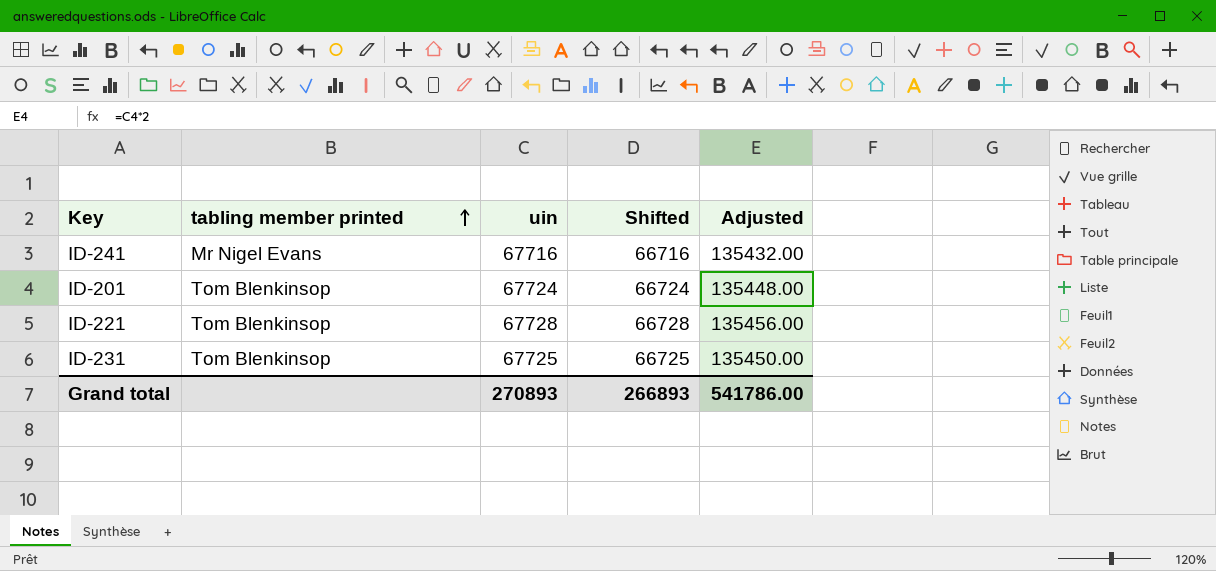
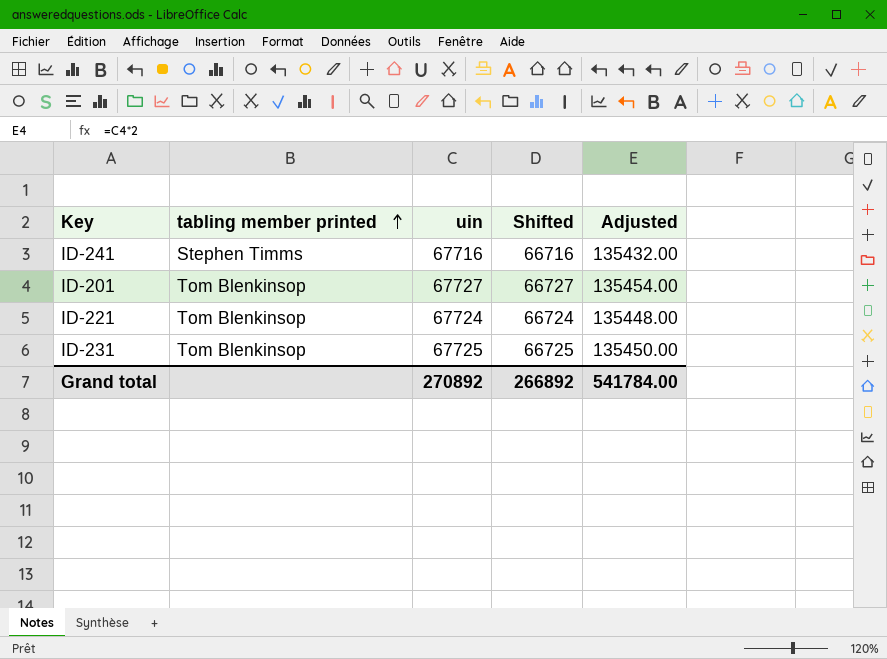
ID-241 | tabling member printed: Mr Nigel Evans -> Stephen Timms
ID-201 | uin: 67724 -> 67727
ID-201 | Shifted: 66724 -> 66727
ID-201 | Adjusted: 135448.00 -> 135454.00
ID-221 | uin: 67728 -> 67724
ID-221 | Shifted: 66728 -> 66724
ID-221 | Adjusted: 135456.00 -> 135448.00
Grand total | uin: 270893 -> 270892
Grand total | Shifted: 266893 -> 266892
Grand total | Adjusted: 541786.00 -> 541784.00

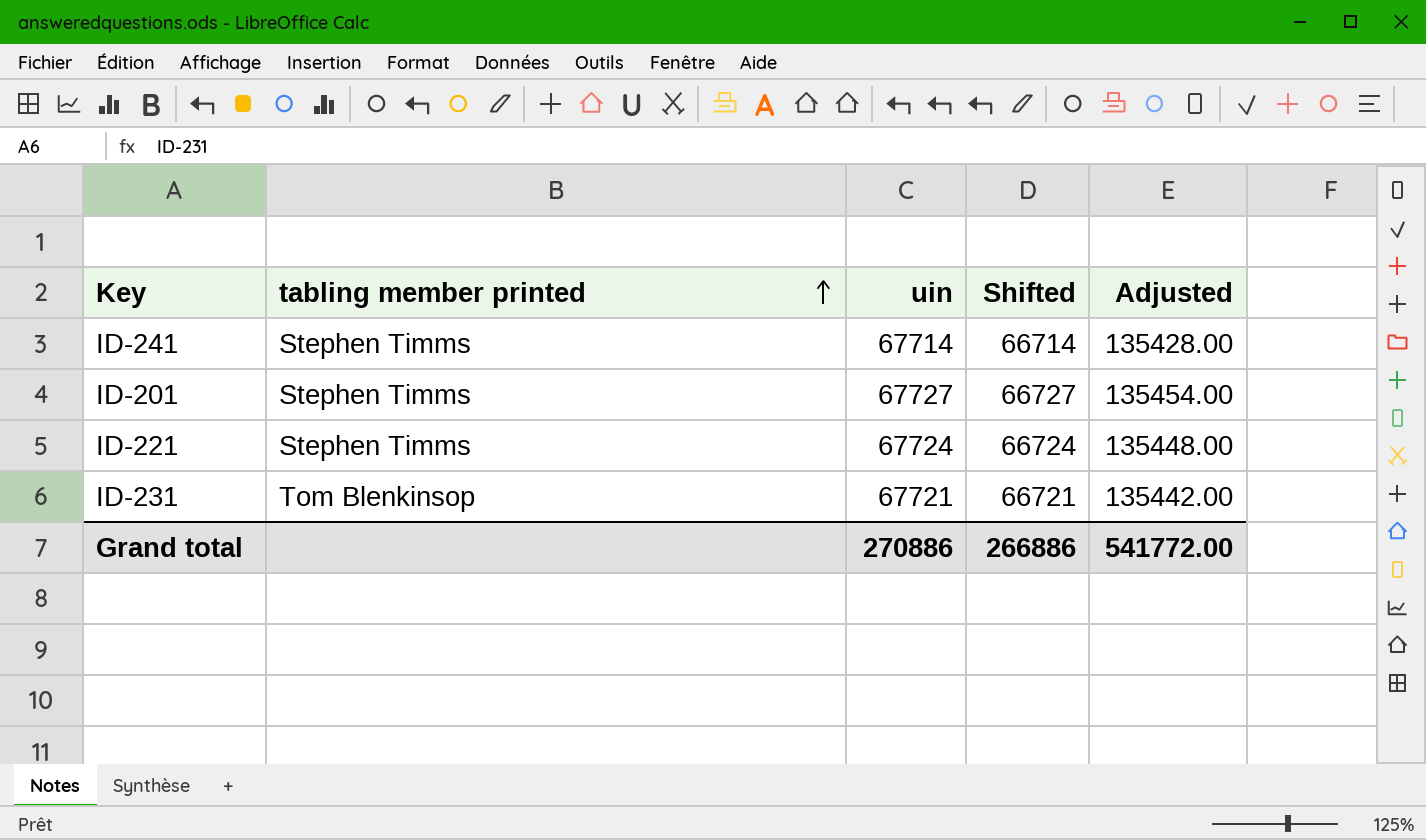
ID-241 | uin: 67716 -> 67714
ID-241 | Shifted: 66716 -> 66714
ID-241 | Adjusted: 135432.00 -> 135428.00
ID-201 | tabling member printed: Tom Blenkinsop -> Stephen Timms
ID-221 | tabling member printed: Tom Blenkinsop -> Stephen Timms
ID-231 | uin: 67725 -> 67721
ID-231 | Shifted: 66725 -> 66721
ID-231 | Adjusted: 135450.00 -> 135442.00
Grand total | uin: 270892 -> 270886
Grand total | Shifted: 266892 -> 266886
Grand total | Adjusted: 541784.00 -> 541772.00

